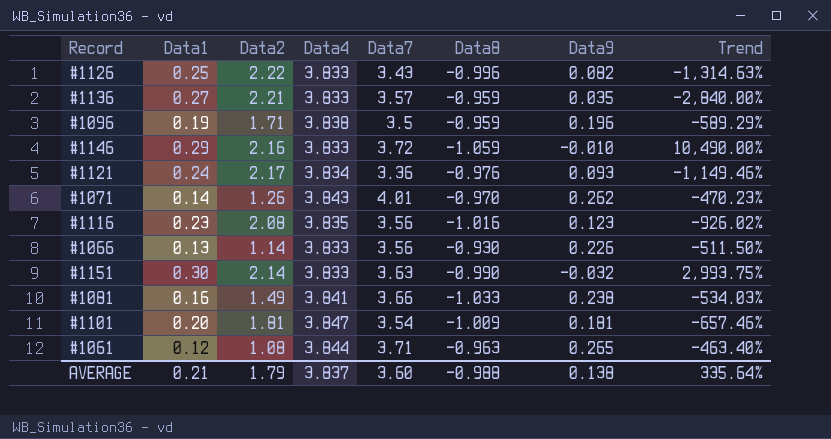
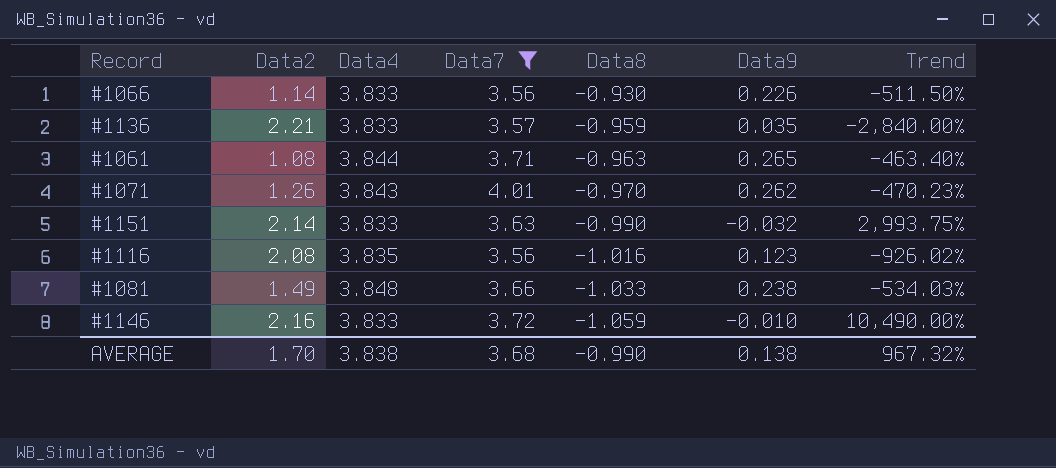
filter: none -> Data7 >= 3.56
row order: none -> Data8 descending
column Data1 | position: 2 -> none
#1081 | Data4: 3.841 -> 3.848
AVERAGE | Data2: 1.79 -> 1.70
AVERAGE | Data4: 3.837 -> 3.838
AVERAGE | Data7: 3.60 -> 3.68
AVERAGE | Data8: -0.988 -> -0.990
AVERAGE | Trend: 335.64% -> 967.32%

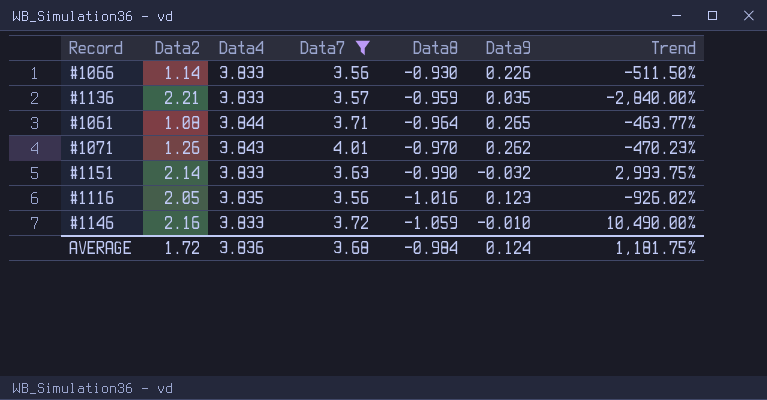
row #1081: 1.49 | 3.848 | 3.66 | -1.033 | 0.238 | -534.03% -> none
#1061 | Data8: -0.963 -> -0.964
#1061 | Trend: -463.40% -> -463.77%
#1116 | Data2: 2.08 -> 2.05
AVERAGE | Data2: 1.70 -> 1.72
AVERAGE | Data4: 3.838 -> 3.836
AVERAGE | Data8: -0.990 -> -0.984
AVERAGE | Data9: 0.138 -> 0.124
AVERAGE | Trend: 967.32% -> 1,181.75%

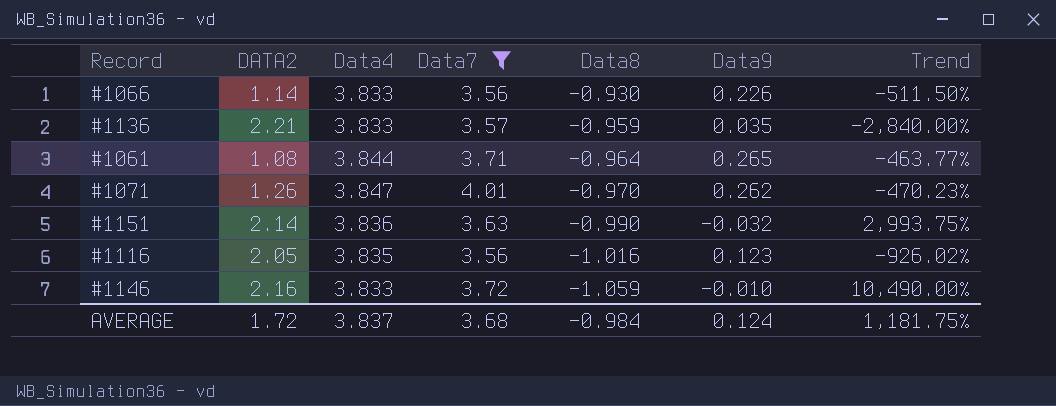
column name: Data2 -> DATA2
#1071 | Data4: 3.843 -> 3.847
#1151 | Data4: 3.833 -> 3.836
AVERAGE | Data4: 3.836 -> 3.837

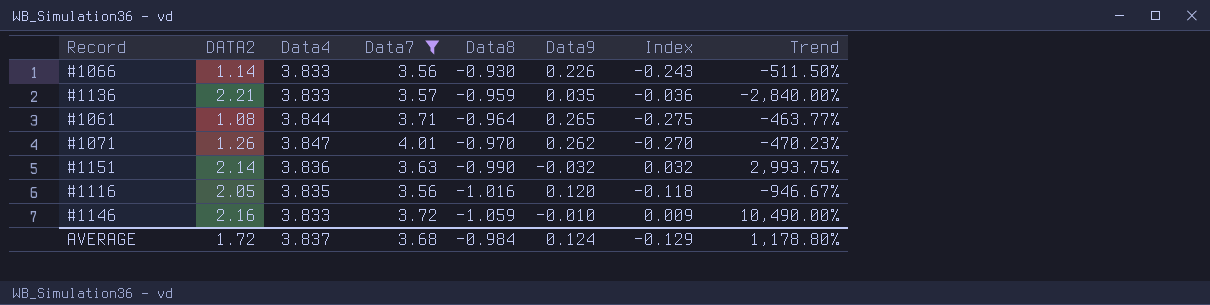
column Index | formula: none -> [Data9] / [Data8]
#1116 | Data9: 0.123 -> 0.120
#1116 | Trend: -926.02% -> -946.67%
AVERAGE | Trend: 1,181.75% -> 1,178.80%

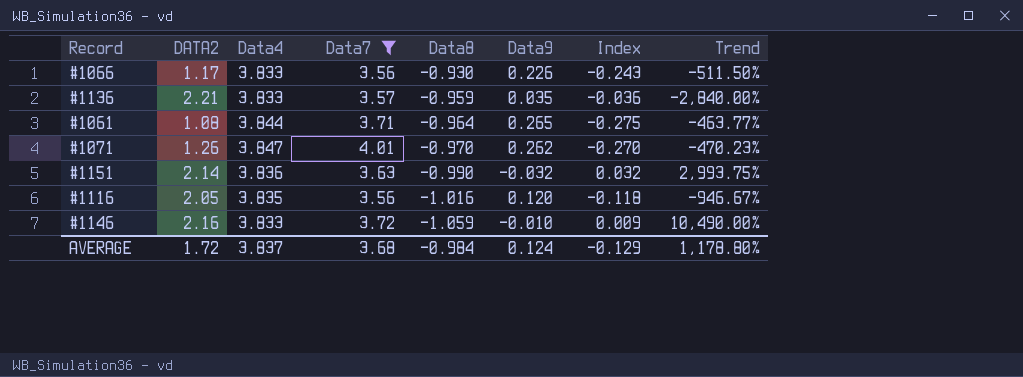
#1066 | DATA2: 1.14 -> 1.17

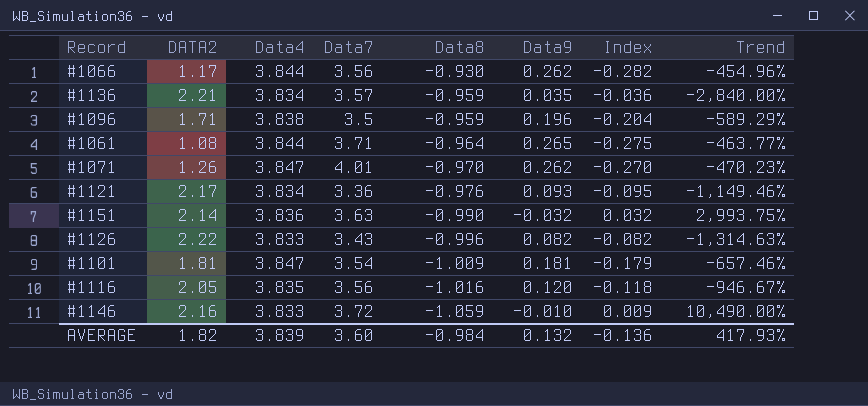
filter: Data7 >= 3.56 -> none
#1066 | Data4: 3.833 -> 3.844
#1066 | Data9: 0.226 -> 0.262
#1066 | Index: -0.243 -> -0.282
#1066 | Trend: -511.50% -> -454.96%
#1136 | Data4: 3.833 -> 3.834
AVERAGE | DATA2: 1.72 -> 1.82
AVERAGE | Data4: 3.837 -> 3.839
AVERAGE | Data7: 3.68 -> 3.60
AVERAGE | Data9: 0.124 -> 0.132
AVERAGE | Index: -0.129 -> -0.136
AVERAGE | Trend: 1,178.80% -> 417.93%

